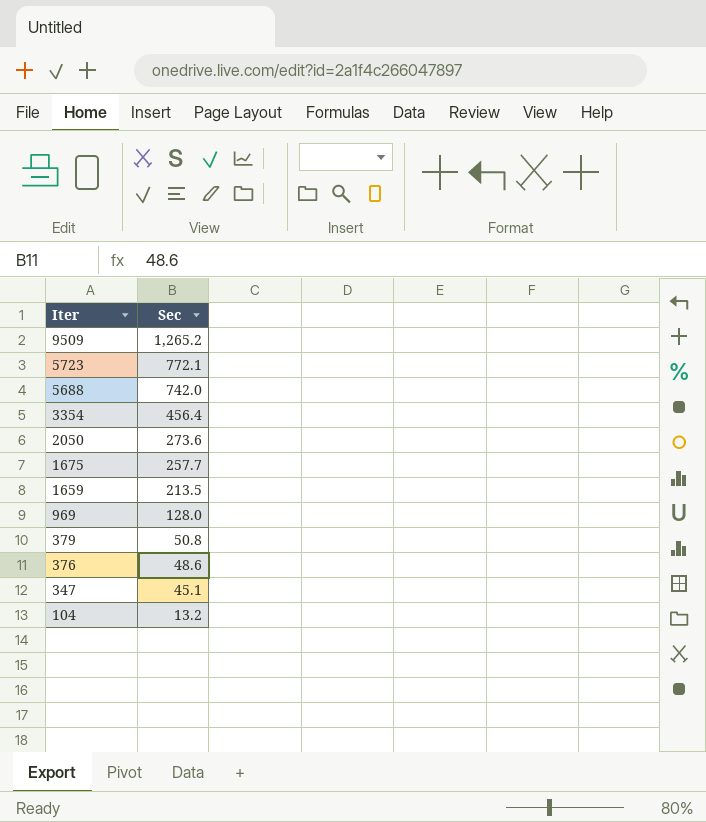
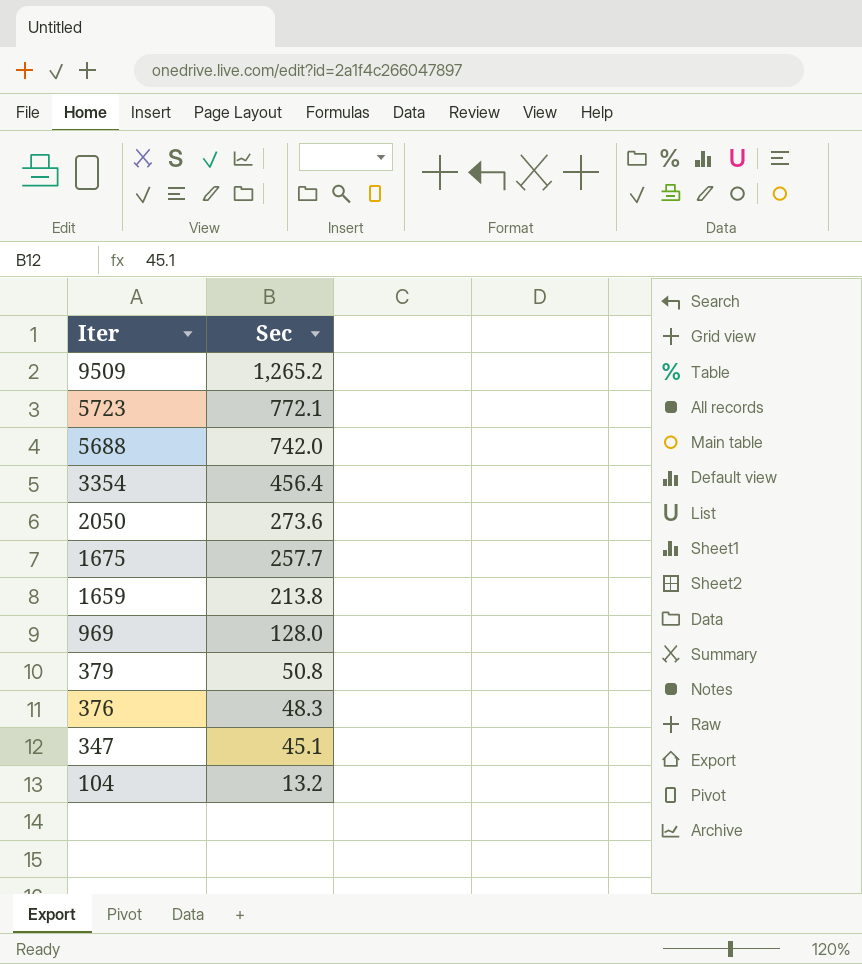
1659 | Sec: 213.5 -> 213.8
376 | Sec: 48.6 -> 48.3

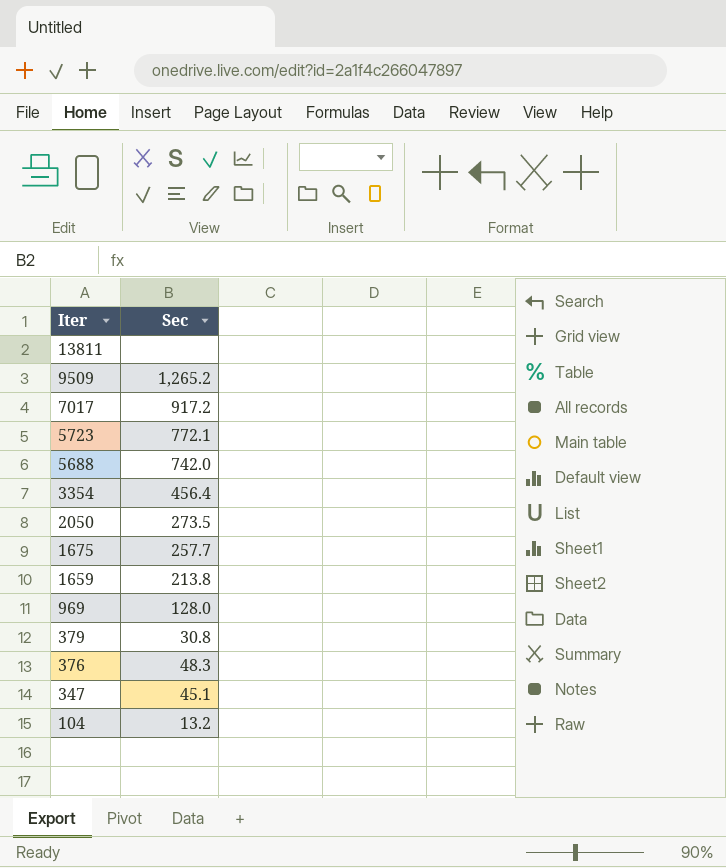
row 13811: none -> none
row 7017: none -> 917.2
2050 | Sec: 273.6 -> 273.5
379 | Sec: 50.8 -> 30.8

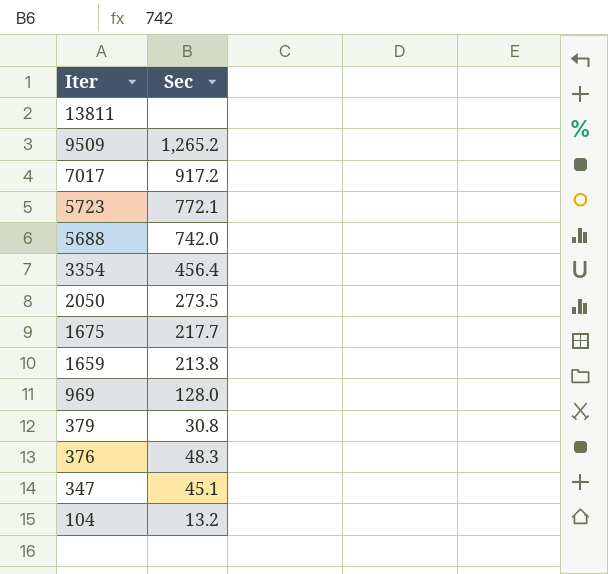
1675 | Sec: 257.7 -> 217.7

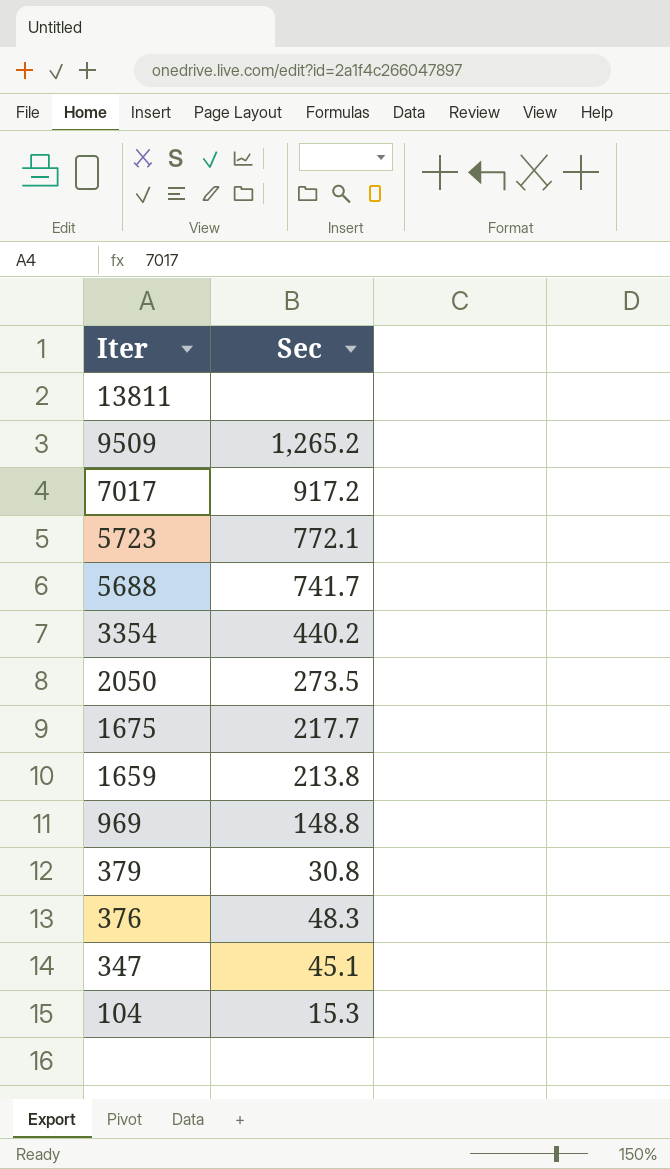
5688 | Sec: 742.0 -> 741.7
3354 | Sec: 456.4 -> 440.2
969 | Sec: 128.0 -> 148.8
104 | Sec: 13.2 -> 15.3

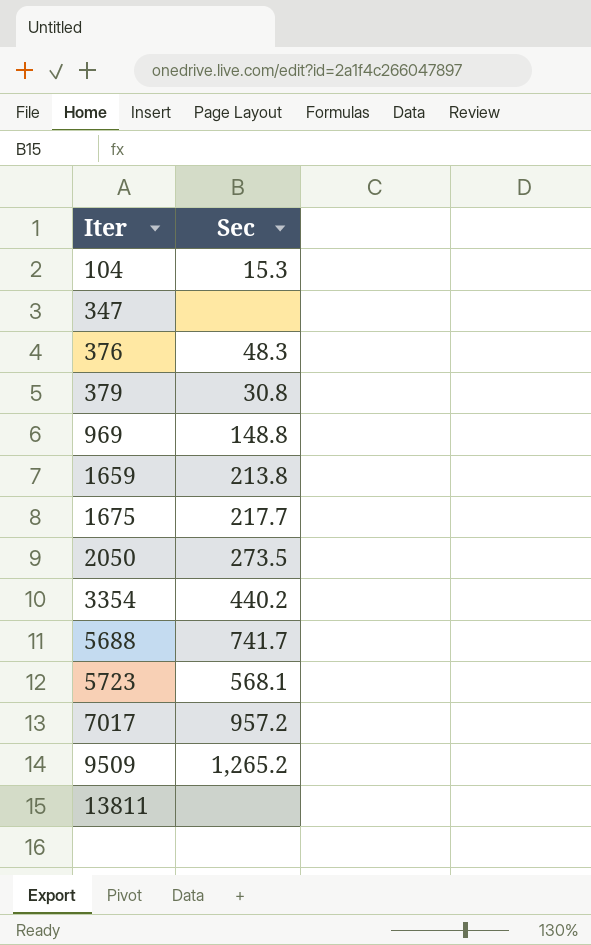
row order: Iter descending -> Iter ascending
347 | Sec: 45.1 -> none
5723 | Sec: 772.1 -> 568.1
7017 | Sec: 917.2 -> 957.2

